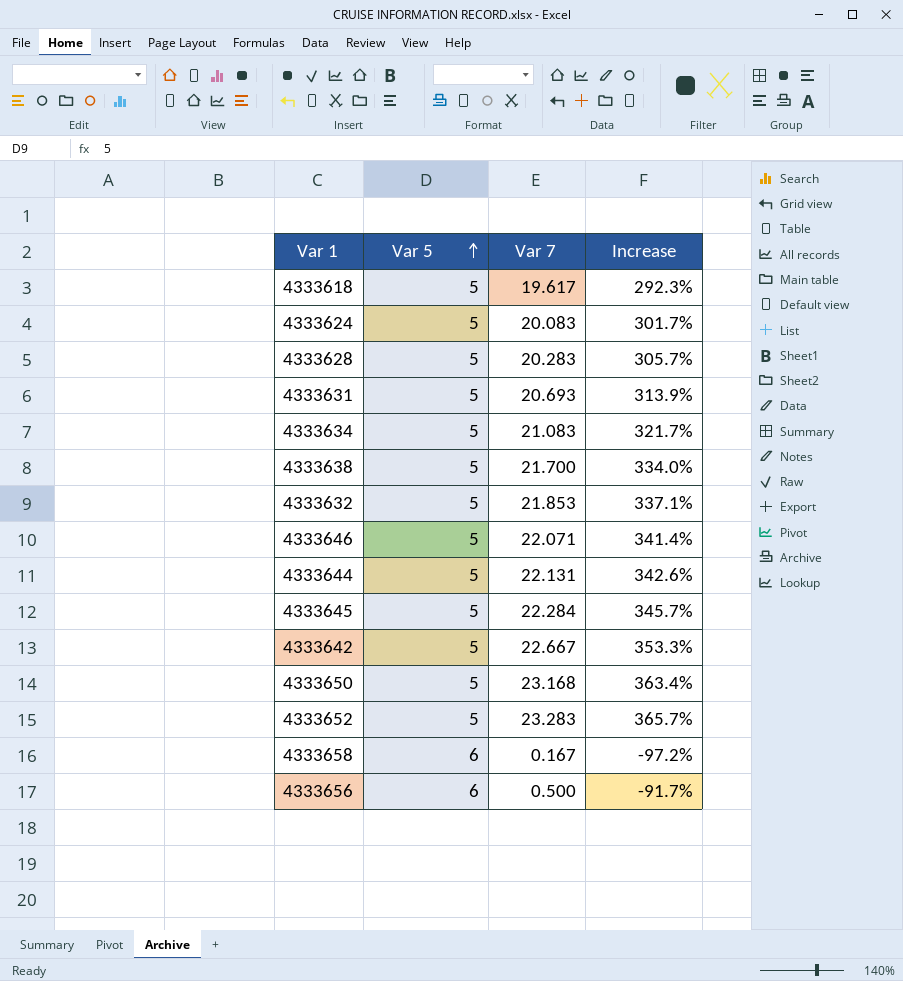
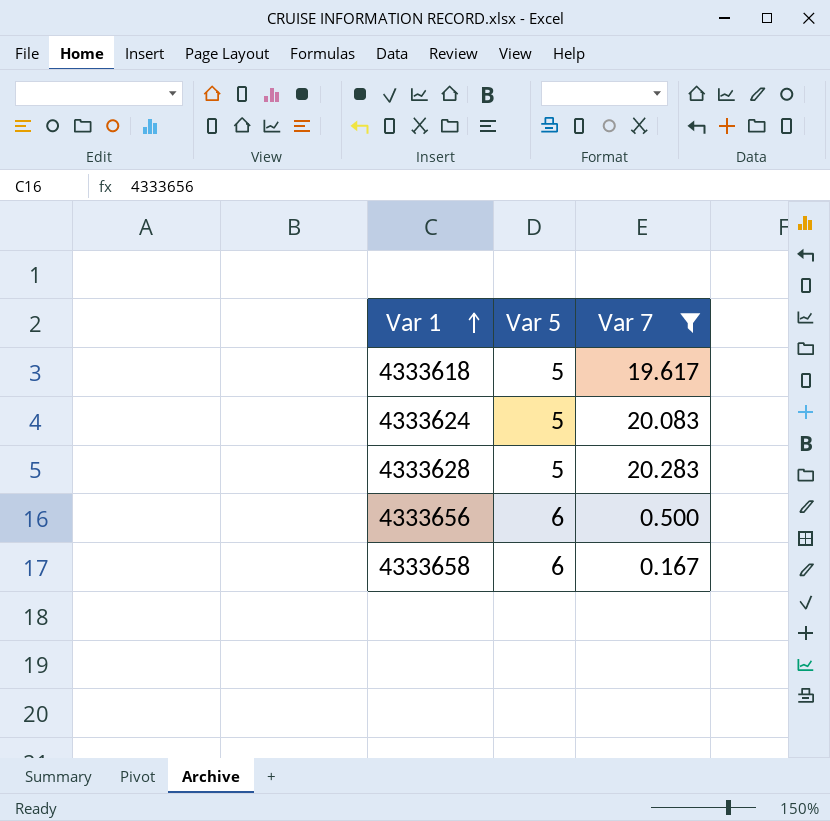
filter: none -> Var 7 <= 20.283
row order: Var 5 ascending -> Var 1 ascending
column Increase | formula: ([Var 7] - [Var 5]) / [Var 5] -> none

